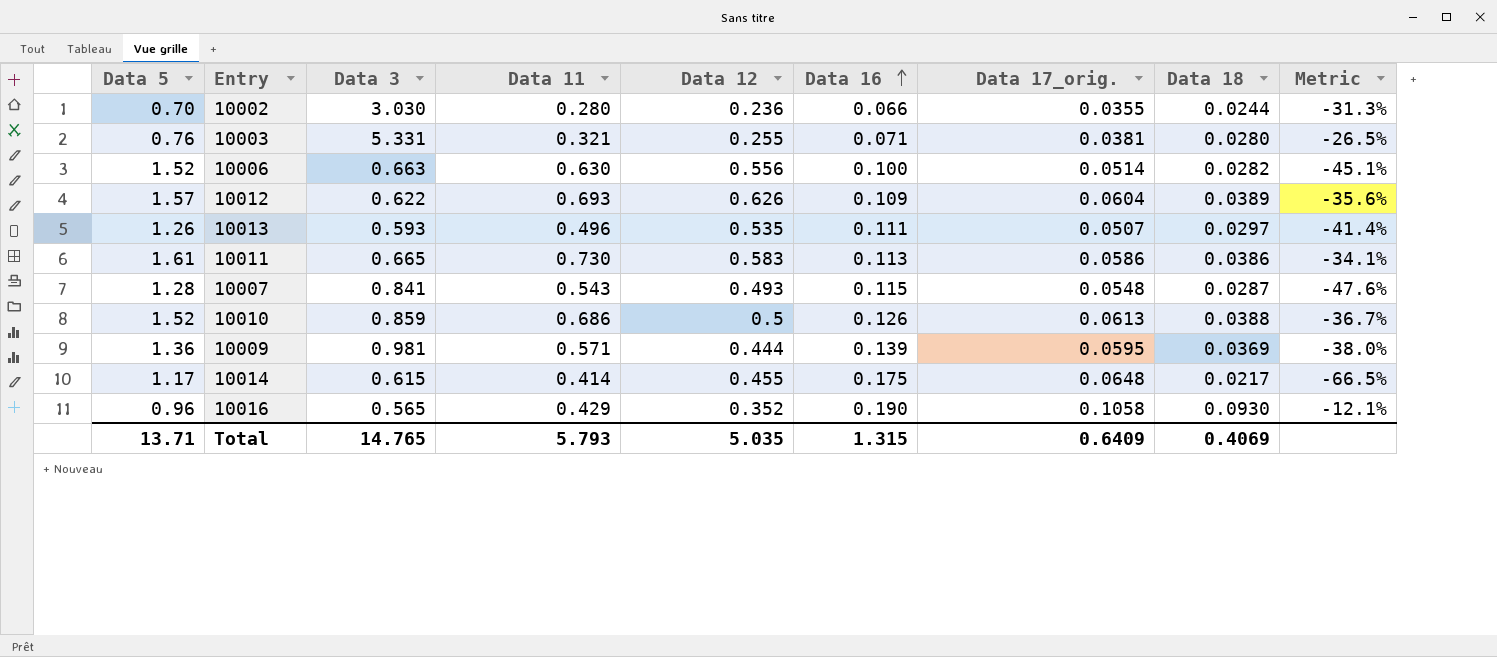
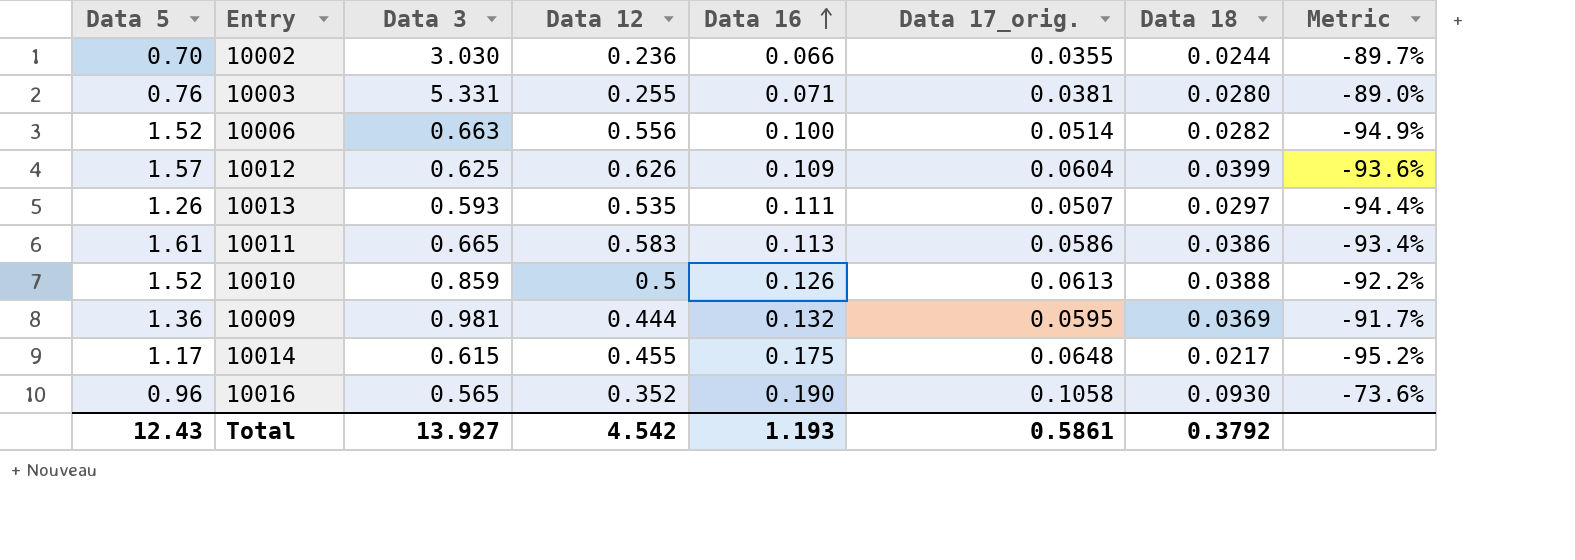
column Data 11 | position: 4 -> none
column Metric | formula: ([Data 18] - [Data 17_orig.]) / [Data 17_orig.] -> ([Data 18] - [Data 12]) / [Data 12]
row 10007: 1.28 | 0.841 | 0.543 | 0.493 | 0.115 | 0.0548 | 0.0287 | -47.6% -> none
10012 | Data 3: 0.622 -> 0.625
10012 | Data 18: 0.0389 -> 0.0399
10009 | Data 16: 0.139 -> 0.132
Total | Data 5: 13.71 -> 12.43
Total | Data 3: 14.765 -> 13.927
Total | Data 12: 5.035 -> 4.542
Total | Data 16: 1.315 -> 1.193
Total | Data 17_orig.: 0.6409 -> 0.5861
Total | Data 18: 0.4069 -> 0.3792

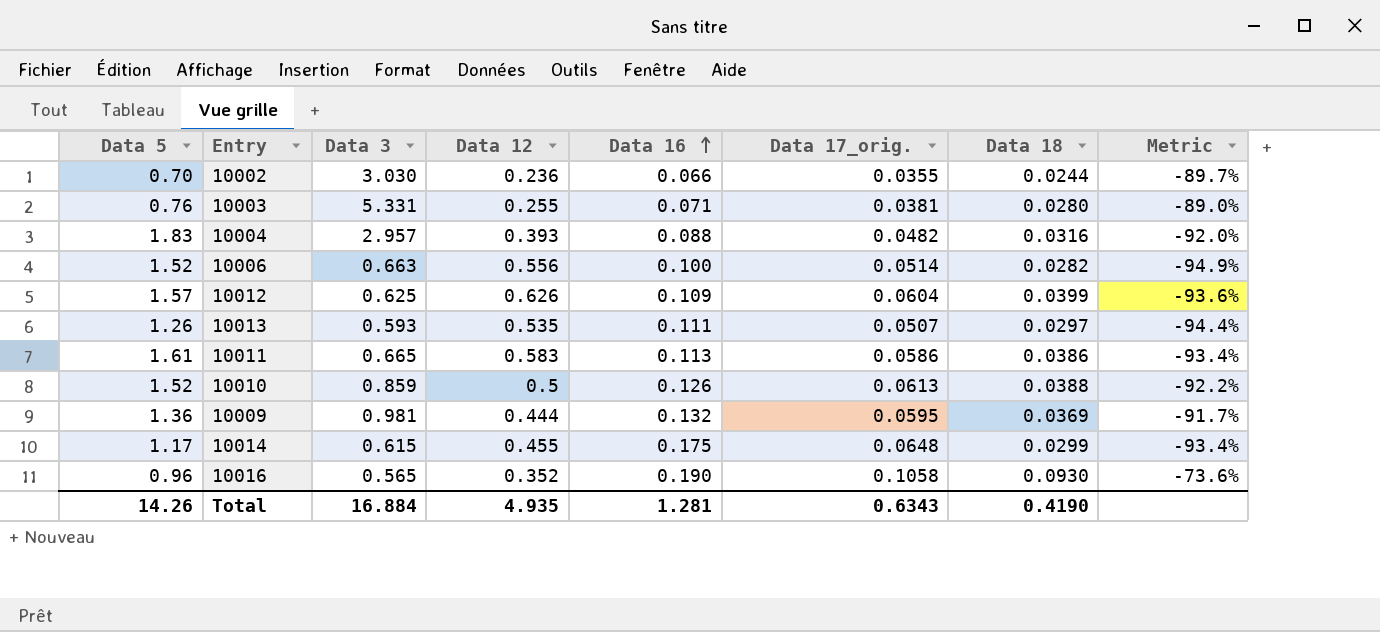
row 10004: none -> 1.83 | 2.957 | 0.393 | 0.088 | 0.0482 | 0.0316 | -92.0%
10014 | Data 18: 0.0217 -> 0.0299
10014 | Metric: -95.2% -> -93.4%
Total | Data 5: 12.43 -> 14.26
Total | Data 3: 13.927 -> 16.884
Total | Data 12: 4.542 -> 4.935
Total | Data 16: 1.193 -> 1.281
Total | Data 17_orig.: 0.5861 -> 0.6343
Total | Data 18: 0.3792 -> 0.4190

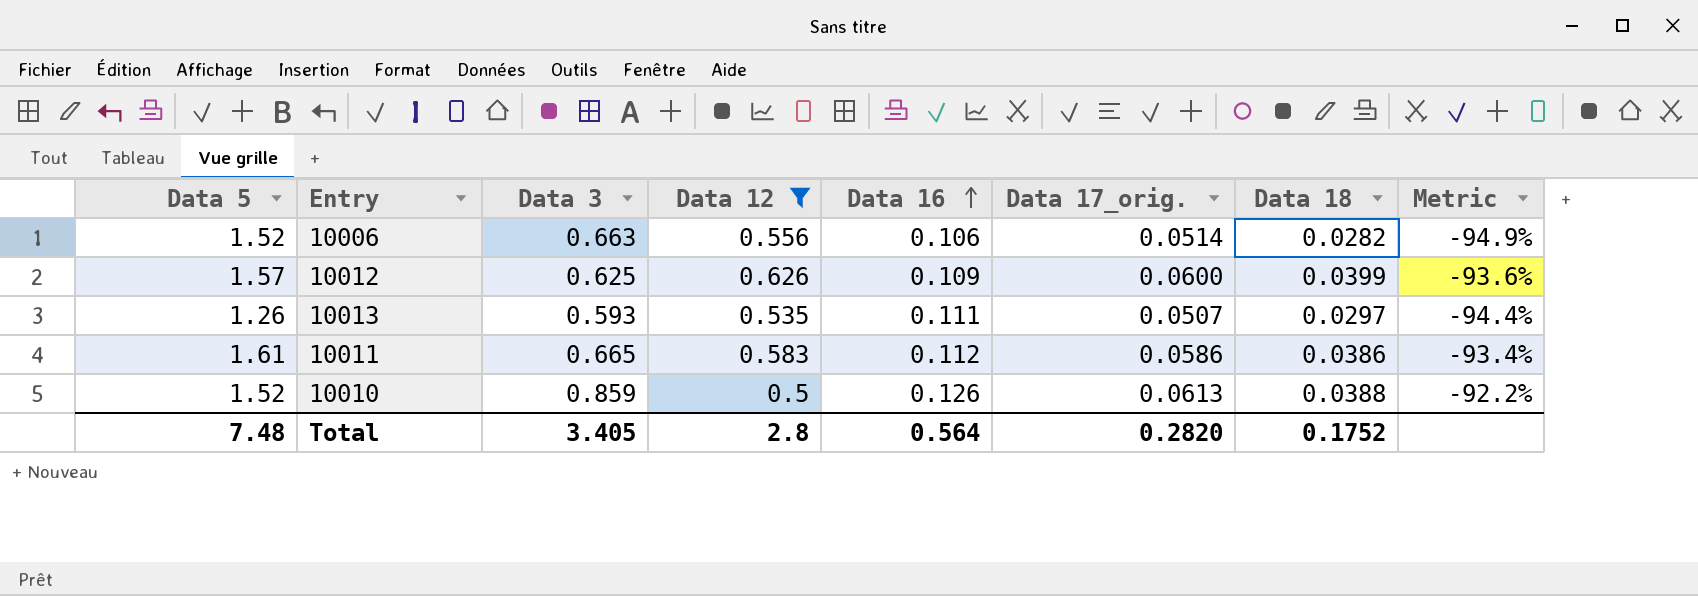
filter: none -> Data 12 >= 0.5
10006 | Data 16: 0.100 -> 0.106
10012 | Data 17_orig.: 0.0604 -> 0.0600
10011 | Data 16: 0.113 -> 0.112
Total | Data 5: 14.26 -> 7.48
Total | Data 3: 16.884 -> 3.405
Total | Data 12: 4.935 -> 2.8
Total | Data 16: 1.281 -> 0.564
Total | Data 17_orig.: 0.6343 -> 0.2820
Total | Data 18: 0.4190 -> 0.1752

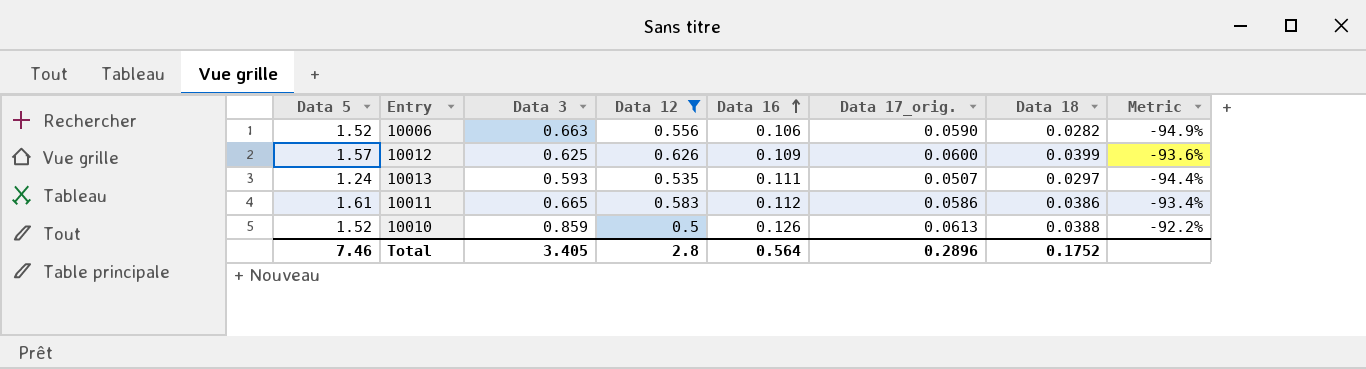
10006 | Data 17_orig.: 0.0514 -> 0.0590
10013 | Data 5: 1.26 -> 1.24
Total | Data 5: 7.48 -> 7.46
Total | Data 17_orig.: 0.2820 -> 0.2896

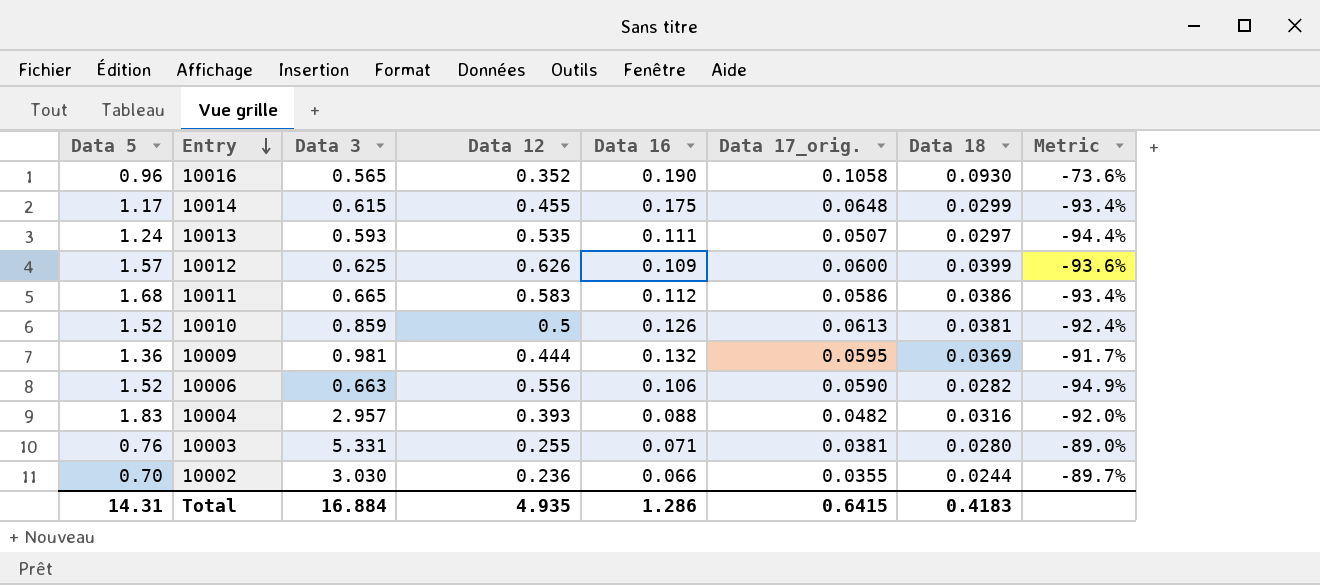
filter: Data 12 >= 0.5 -> none
row order: Data 16 ascending -> Entry descending
10011 | Data 5: 1.61 -> 1.68
10010 | Data 18: 0.0388 -> 0.0381
10010 | Metric: -92.2% -> -92.4%
Total | Data 5: 7.46 -> 14.31
Total | Data 3: 3.405 -> 16.884
Total | Data 12: 2.8 -> 4.935
Total | Data 16: 0.564 -> 1.286
Total | Data 17_orig.: 0.2896 -> 0.6415
Total | Data 18: 0.1752 -> 0.4183

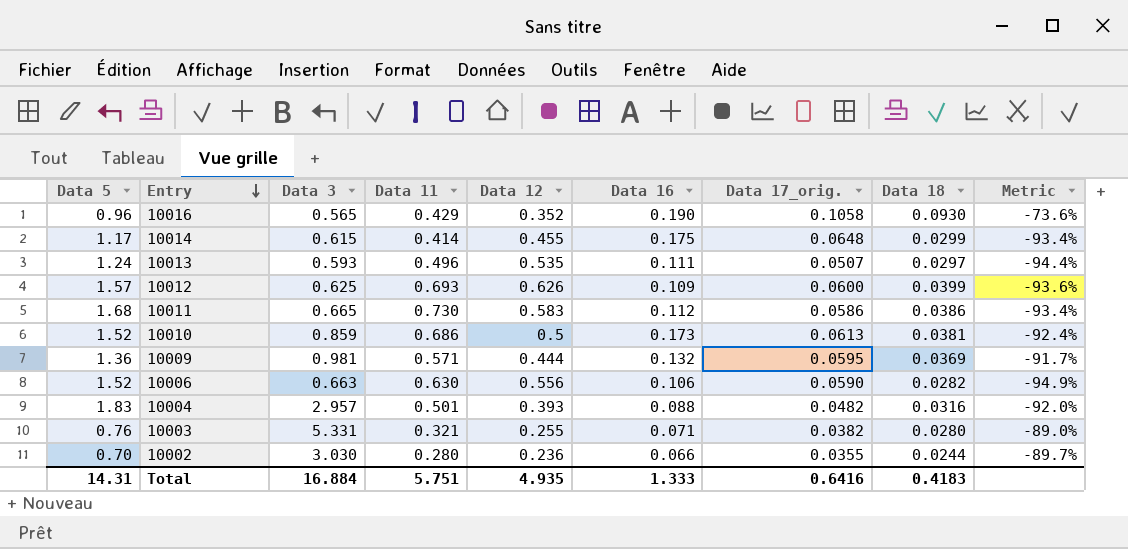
column Data 11 | position: none -> 4
10010 | Data 16: 0.126 -> 0.173
10003 | Data 17_orig.: 0.0381 -> 0.0382
Total | Data 16: 1.286 -> 1.333
Total | Data 17_orig.: 0.6415 -> 0.6416

